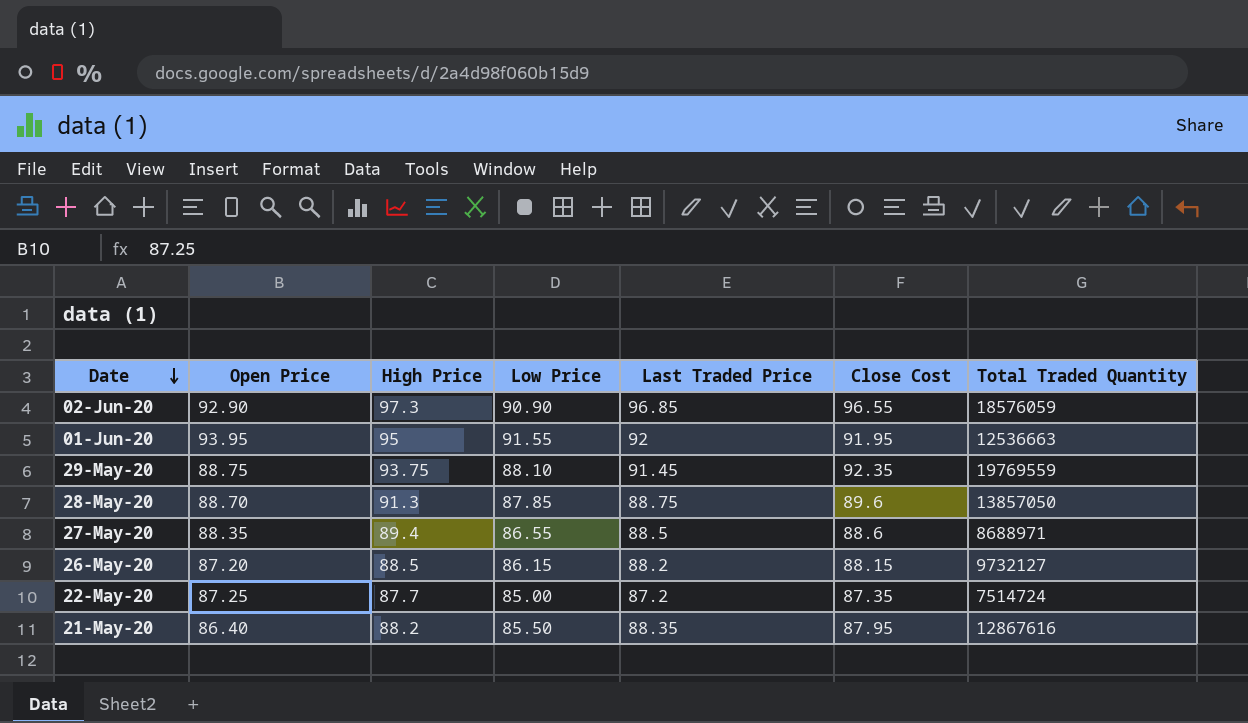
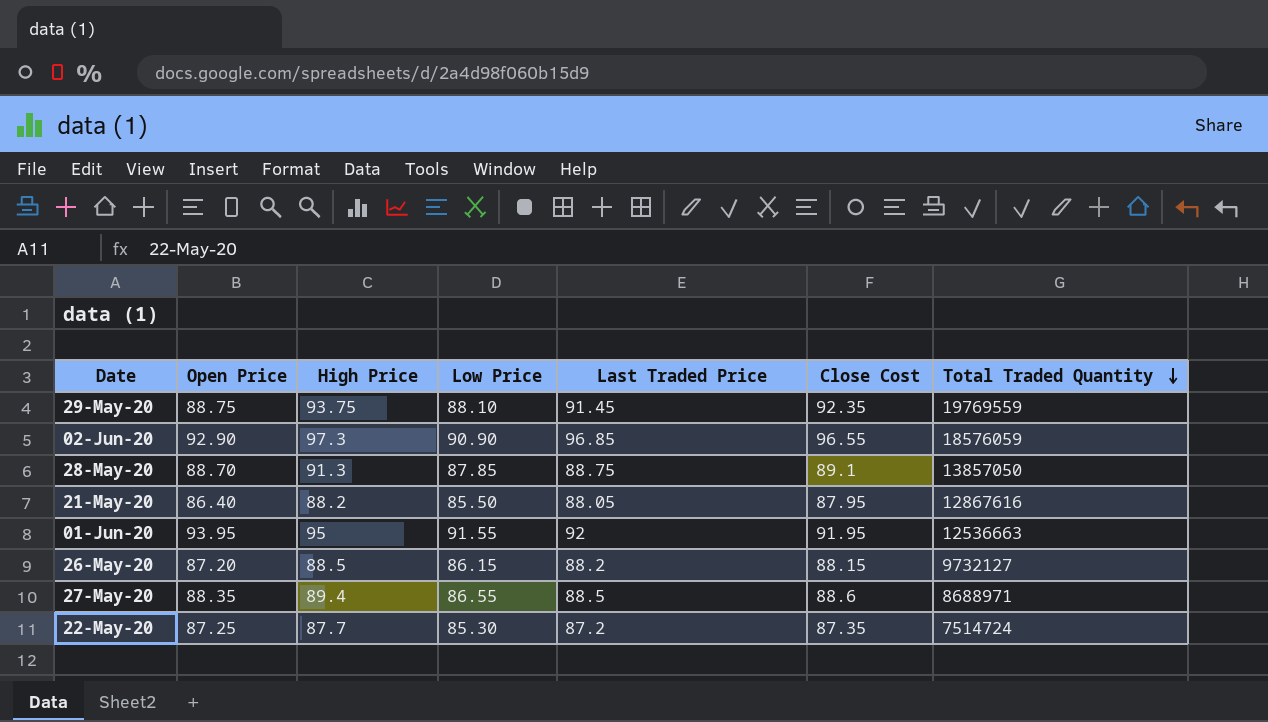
row order: Date descending -> Total Traded Quantity descending
28-May-20 | Close Cost: 89.6 -> 89.1
21-May-20 | Last Traded Price: 88.35 -> 88.05
22-May-20 | Low Price: 85.00 -> 85.30

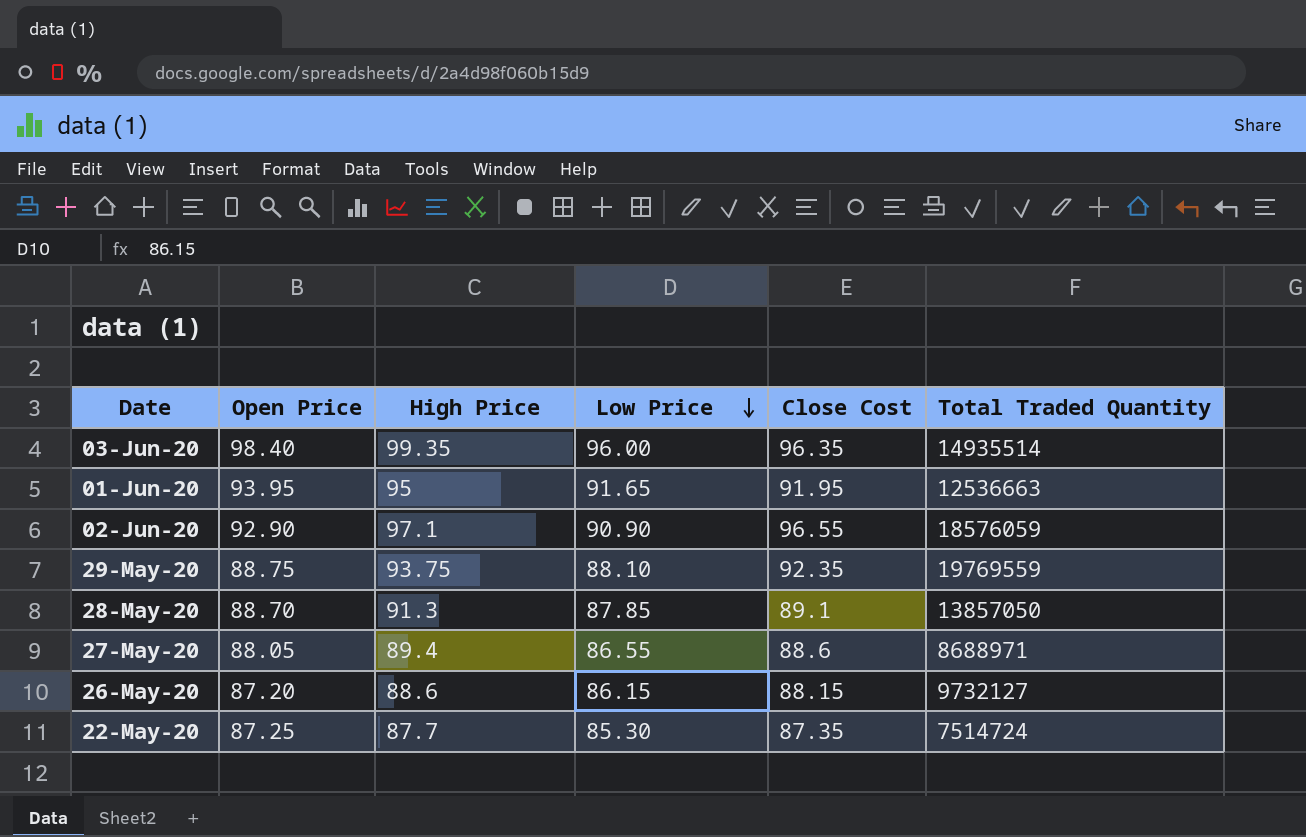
row order: Total Traded Quantity descending -> Low Price descending
column Last Traded Price | position: 5 -> none
row 21-May-20: 86.40 | 88.2 | 85.50 | 88.05 | 87.95 | 12867616 -> none
row 03-Jun-20: none -> 98.40 | 99.35 | 96.00 | 96.35 | 14935514
01-Jun-20 | Low Price: 91.55 -> 91.65
02-Jun-20 | High Price: 97.3 -> 97.1
27-May-20 | Open Price: 88.35 -> 88.05
26-May-20 | High Price: 88.5 -> 88.6

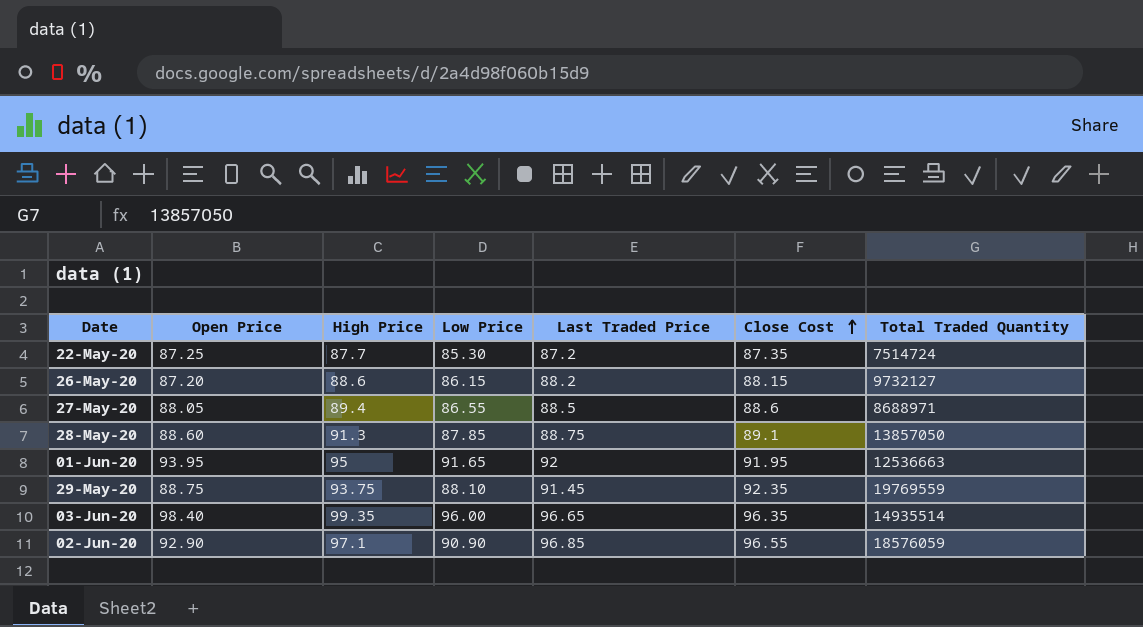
row order: Low Price descending -> Close Cost ascending
column Last Traded Price | position: none -> 5
28-May-20 | Open Price: 88.70 -> 88.60

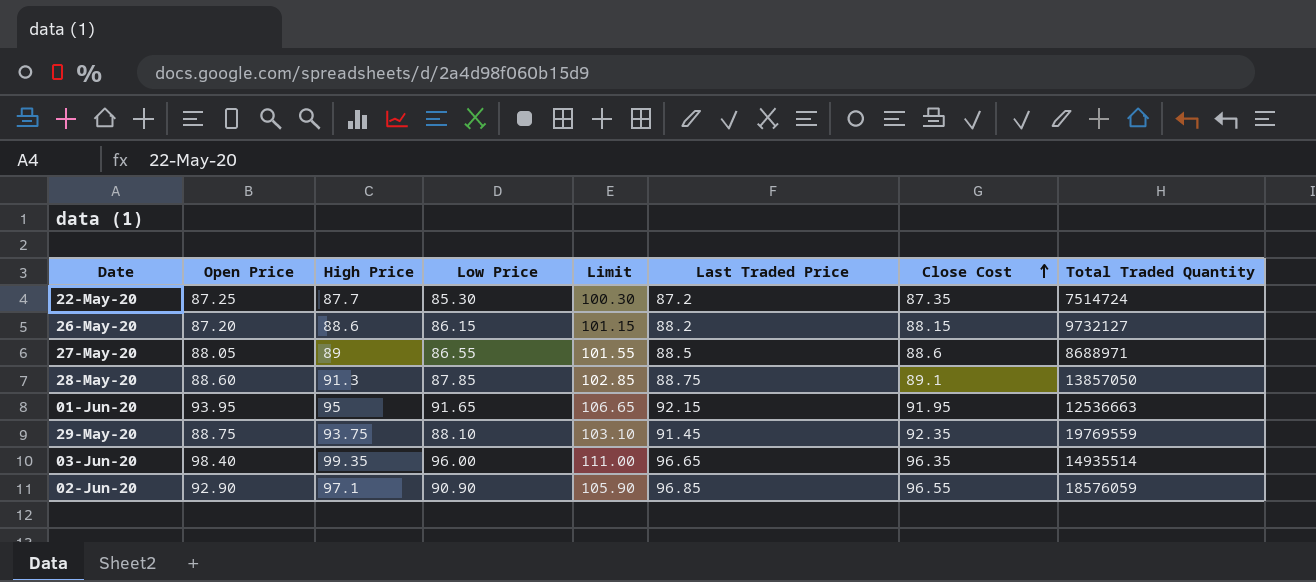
column Limit | formula: none -> [Low Price] + 15
27-May-20 | High Price: 89.4 -> 89
01-Jun-20 | Last Traded Price: 92 -> 92.15

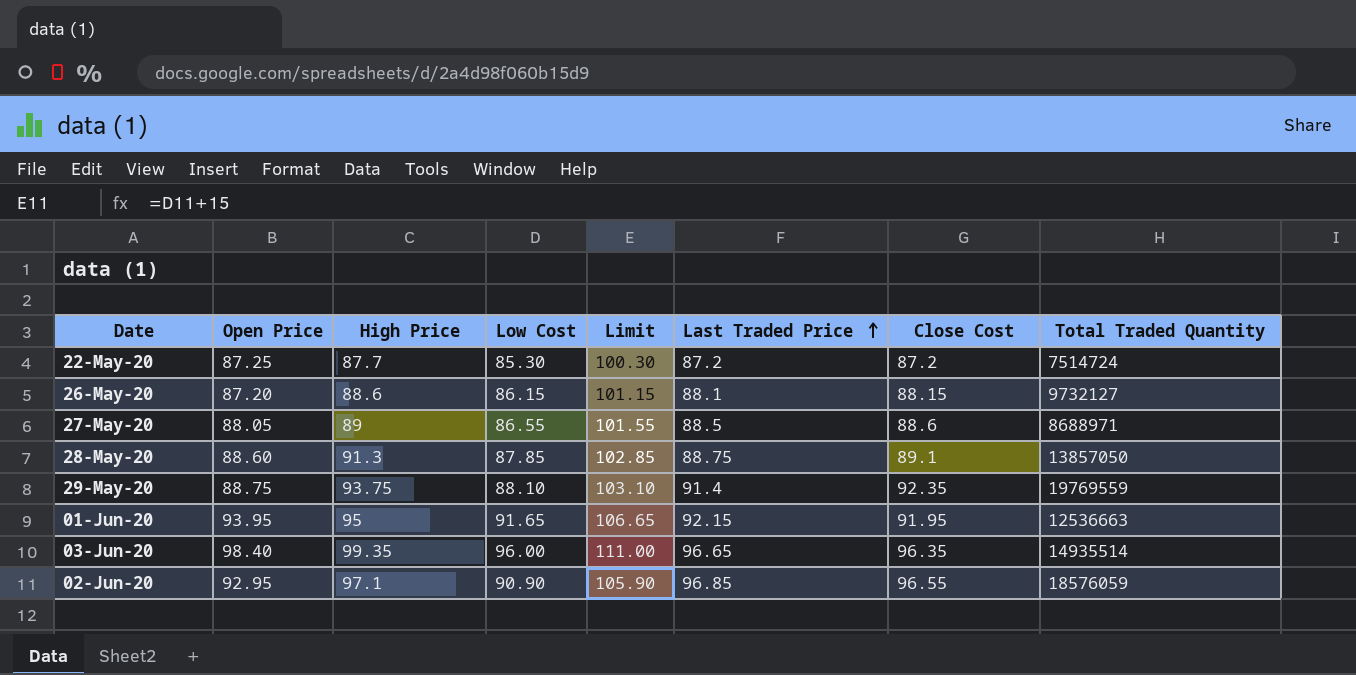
row order: Close Cost ascending -> Last Traded Price ascending
column name: Low Price -> Low Cost
22-May-20 | Close Cost: 87.35 -> 87.2
26-May-20 | Last Traded Price: 88.2 -> 88.1
29-May-20 | Last Traded Price: 91.45 -> 91.4
02-Jun-20 | Open Price: 92.90 -> 92.95

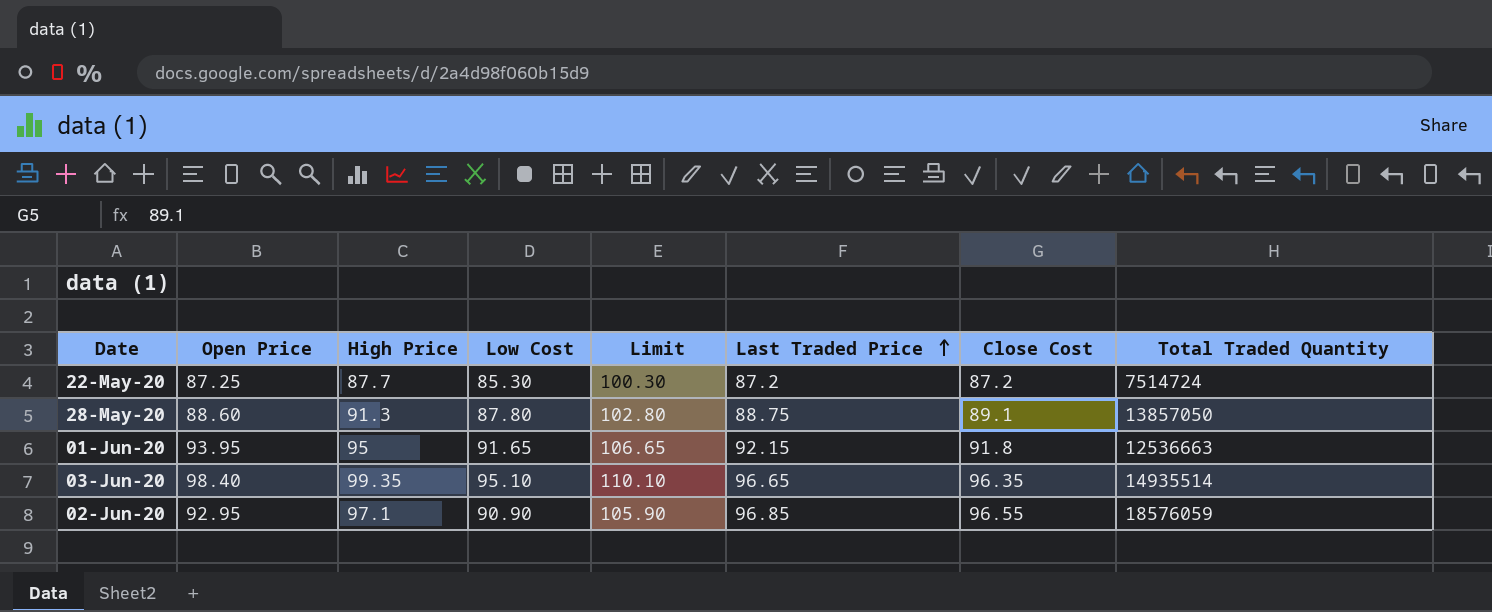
row 26-May-20: 87.20 | 88.6 | 86.15 | 101.15 | 88.1 | 88.15 | 9732127 -> none
row 27-May-20: 88.05 | 89 | 86.55 | 101.55 | 88.5 | 88.6 | 8688971 -> none
row 29-May-20: 88.75 | 93.75 | 88.10 | 103.10 | 91.4 | 92.35 | 19769559 -> none
28-May-20 | Low Cost: 87.85 -> 87.80
28-May-20 | Limit: 102.85 -> 102.80
01-Jun-20 | Close Cost: 91.95 -> 91.8
03-Jun-20 | Low Cost: 96.00 -> 95.10
03-Jun-20 | Limit: 111.00 -> 110.10

